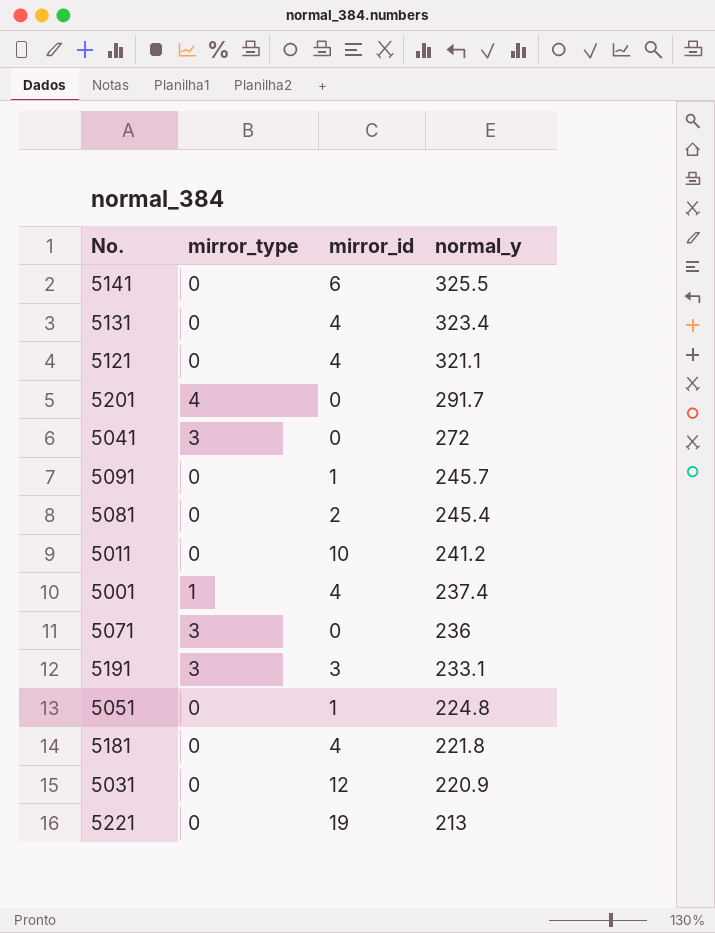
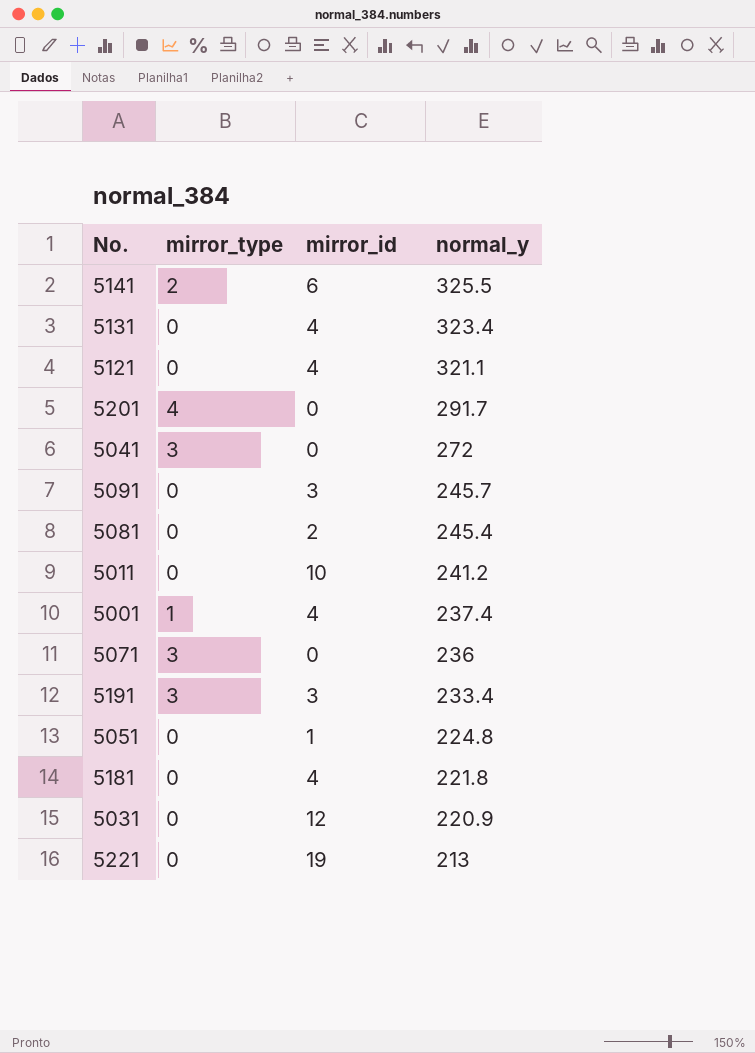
5141 | mirror_type: 0 -> 2
5091 | mirror_id: 1 -> 3
5191 | normal_y: 233.1 -> 233.4

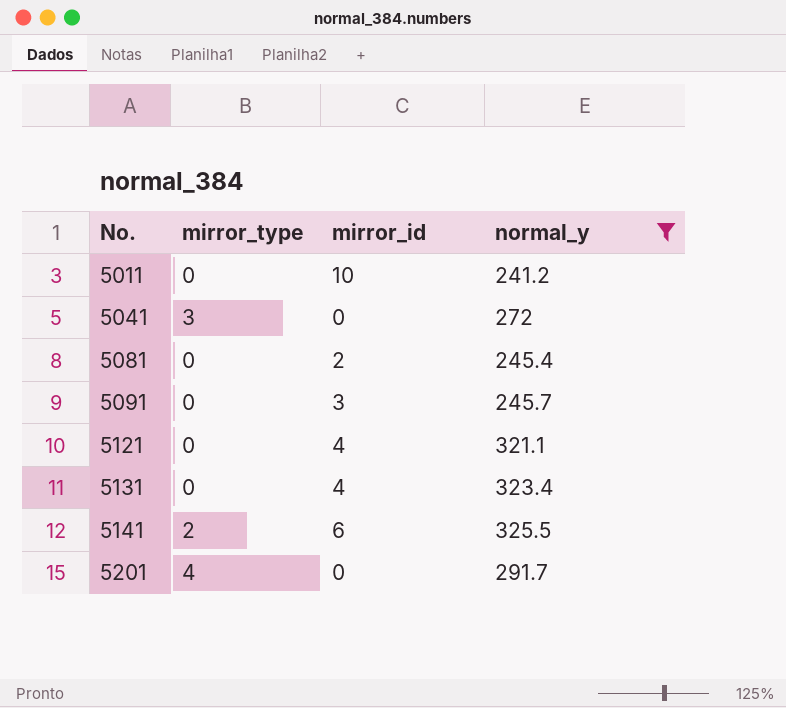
filter: none -> normal_y >= 241.2
row order: normal_y descending -> No. ascending

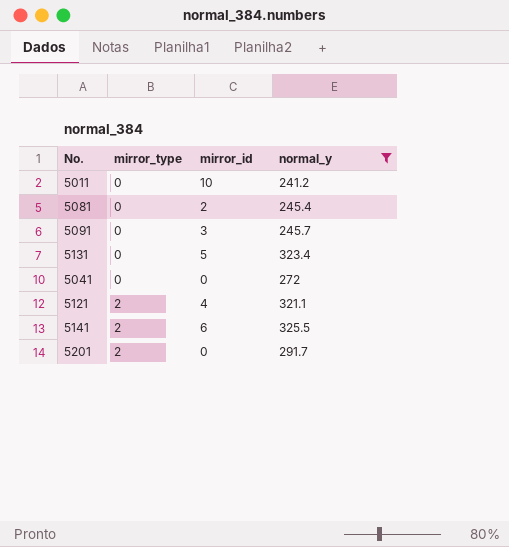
row order: No. ascending -> mirror_type ascending
5131 | mirror_id: 4 -> 5
5041 | mirror_type: 3 -> 0
5121 | mirror_type: 0 -> 2
5201 | mirror_type: 4 -> 2

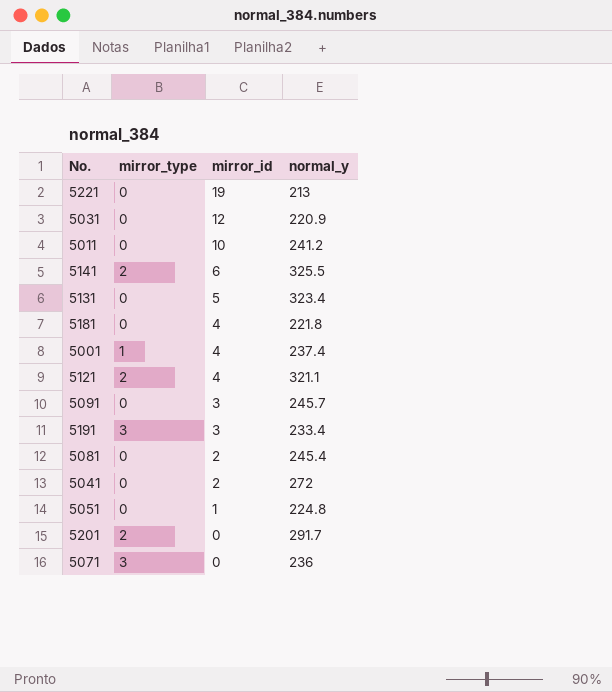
filter: normal_y >= 241.2 -> none
row order: mirror_type ascending -> mirror_id descending
5041 | mirror_id: 0 -> 2

